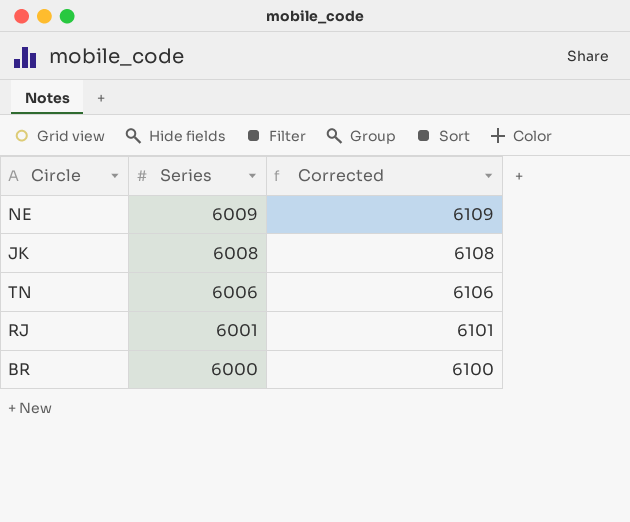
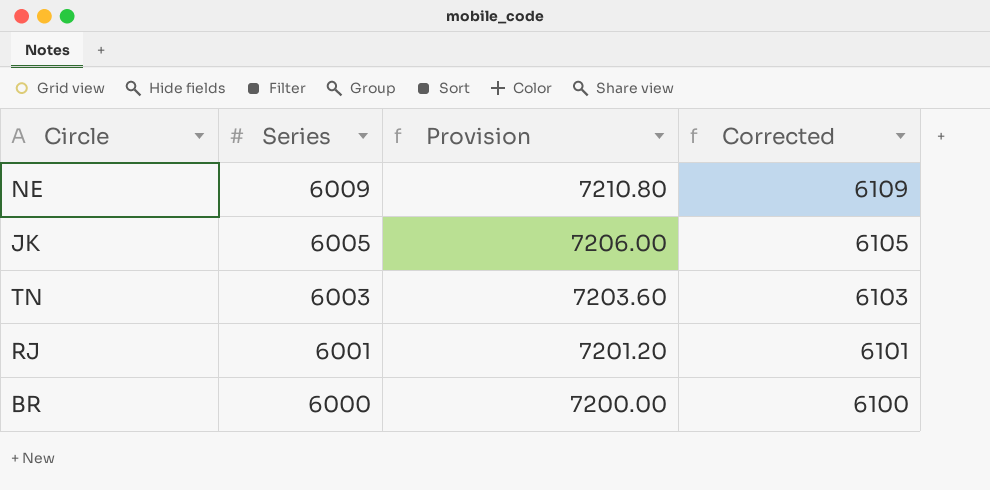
column Provision | formula: none -> [Series] * 1.2
JK | Series: 6008 -> 6005
JK | Corrected: 6108 -> 6105
TN | Series: 6006 -> 6003
TN | Corrected: 6106 -> 6103

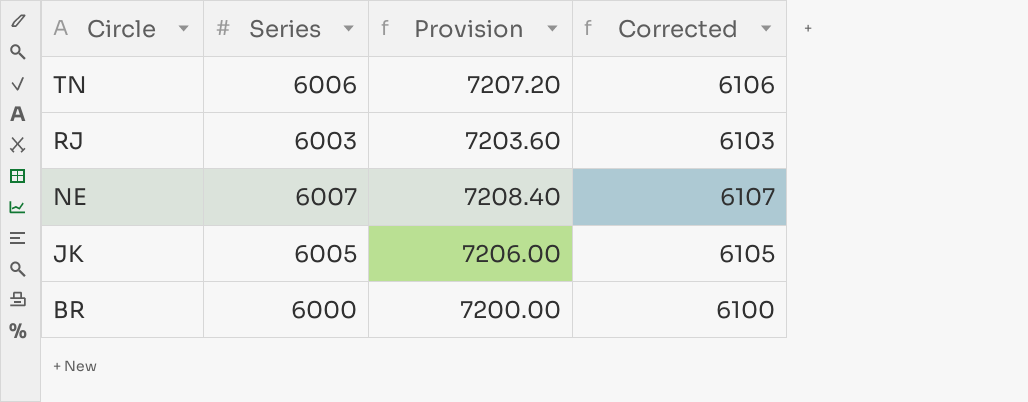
row order: Series descending -> Circle descending
TN | Series: 6003 -> 6006
TN | Provision: 7203.60 -> 7207.20
TN | Corrected: 6103 -> 6106
RJ | Series: 6001 -> 6003
RJ | Provision: 7201.20 -> 7203.60
RJ | Corrected: 6101 -> 6103
NE | Series: 6009 -> 6007
NE | Provision: 7210.80 -> 7208.40
NE | Corrected: 6109 -> 6107

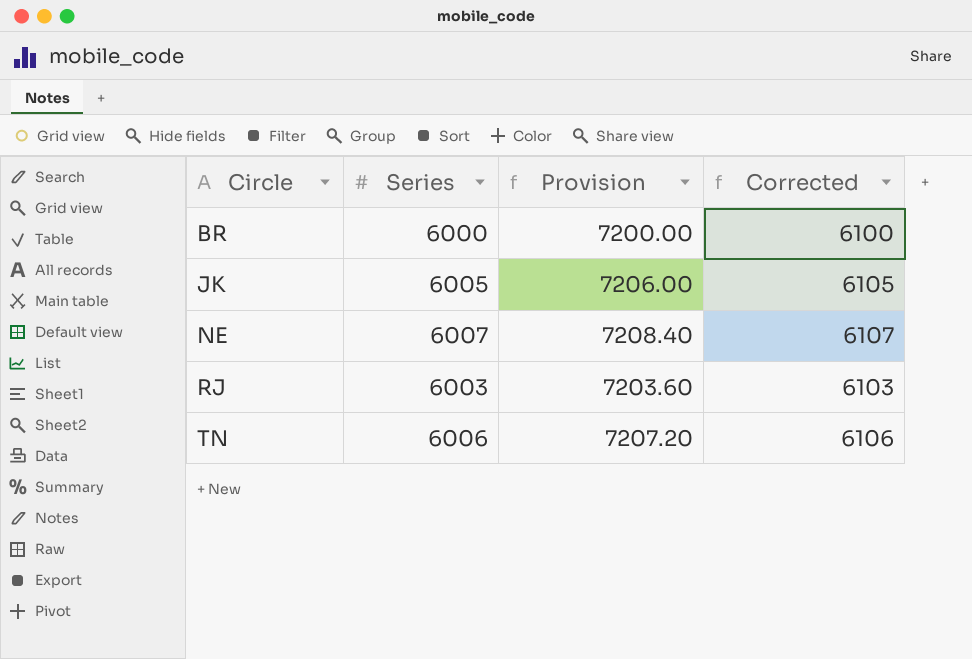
row order: Circle descending -> Circle ascending

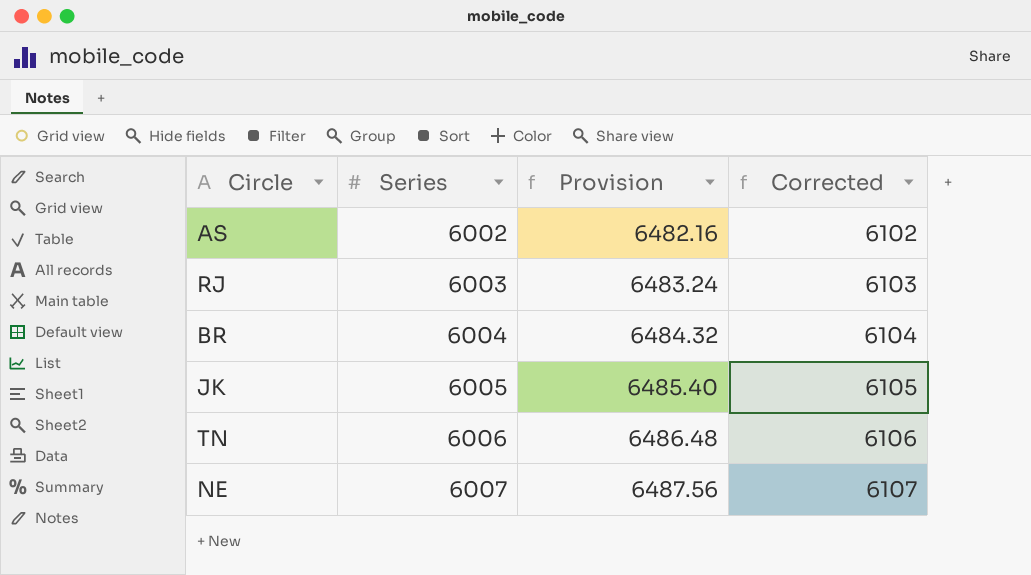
row order: Circle ascending -> Series ascending
column Provision | formula: [Series] * 1.2 -> [Series] * 1.08
row AS: none -> 6002 | 6482.16 | 6102
BR | Series: 6000 -> 6004
BR | Corrected: 6100 -> 6104

